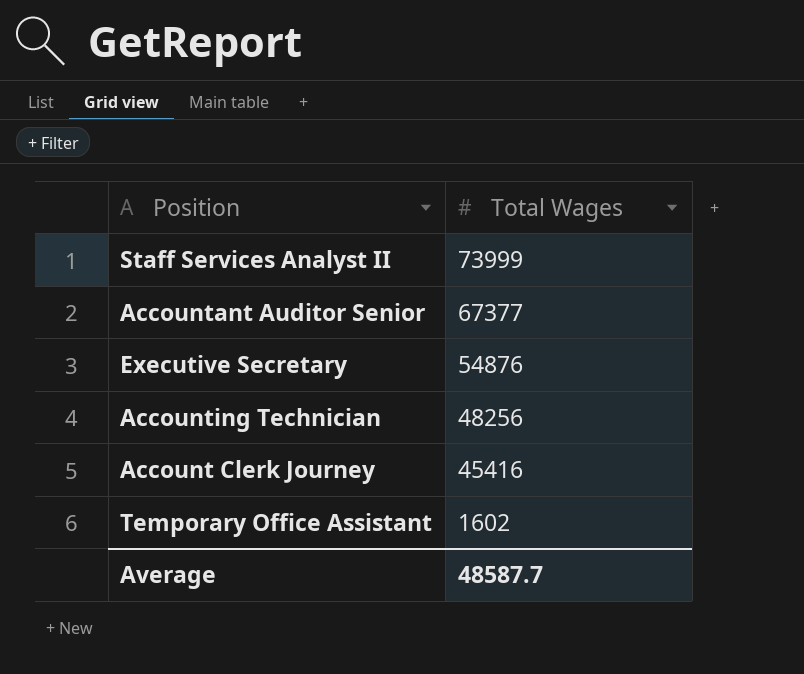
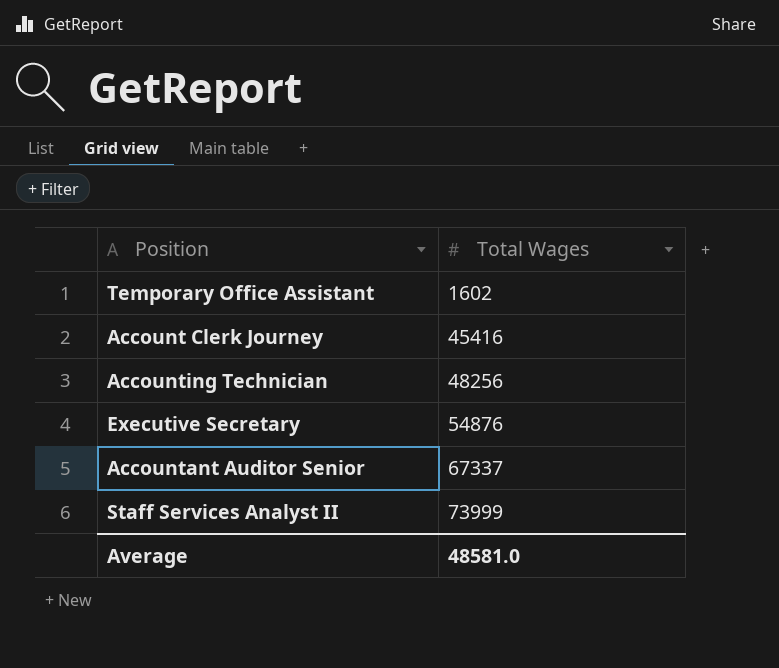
row order: Total Wages descending -> Total Wages ascending
Accountant Auditor Senior | Total Wages: 67377 -> 67337
Average | Total Wages: 48587.7 -> 48581.0

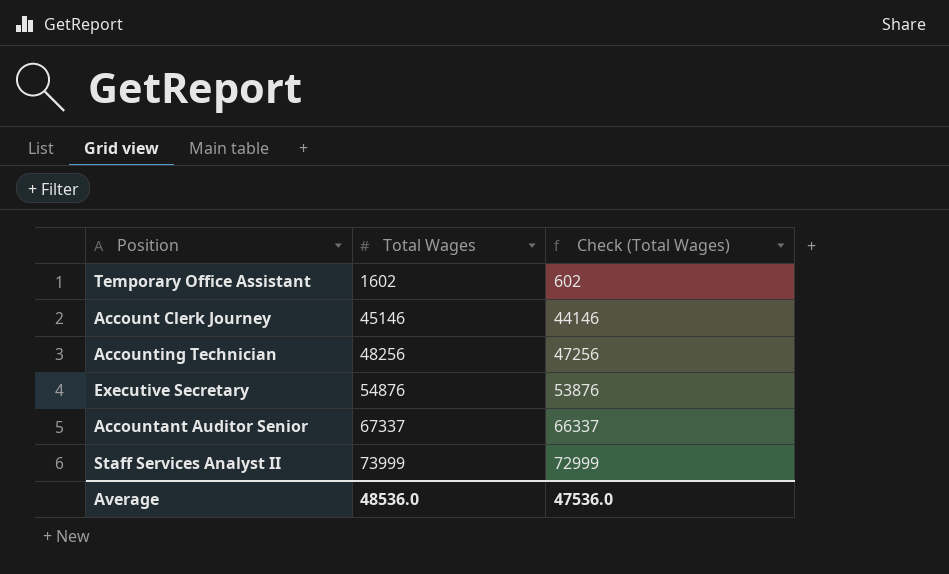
column Check (Total Wages) | formula: none -> [Total Wages] - 1000
Account Clerk Journey | Total Wages: 45416 -> 45146
Average | Total Wages: 48581.0 -> 48536.0

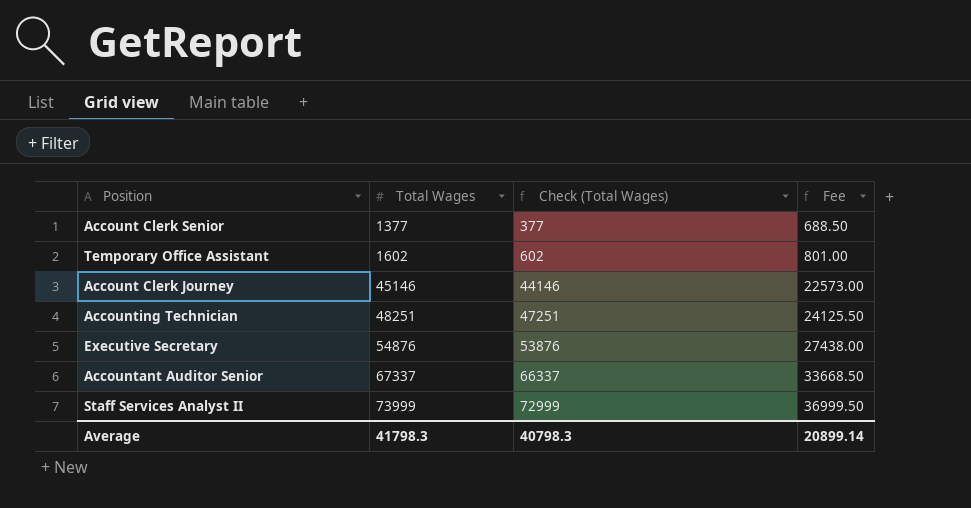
column Fee | formula: none -> [Total Wages] * 0.5
row Account Clerk Senior: none -> 1377 | 377 | 688.50
Accounting Technician | Total Wages: 48256 -> 48251
Accounting Technician | Check (Total Wages): 47256 -> 47251
Average | Total Wages: 48536.0 -> 41798.3
Average | Check (Total Wages): 47536.0 -> 40798.3

